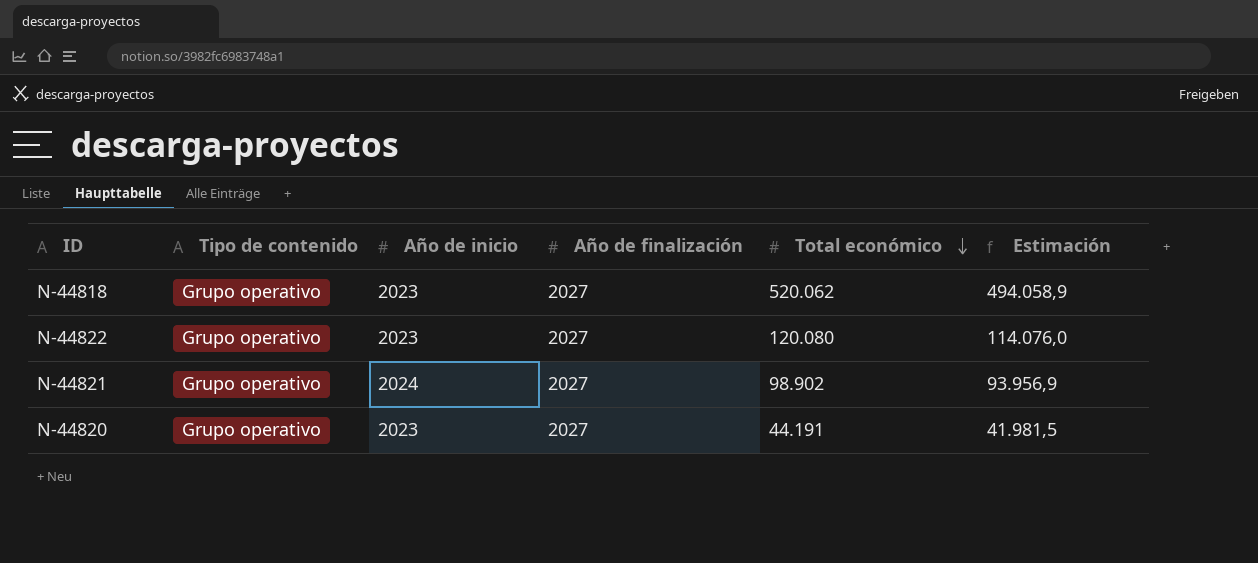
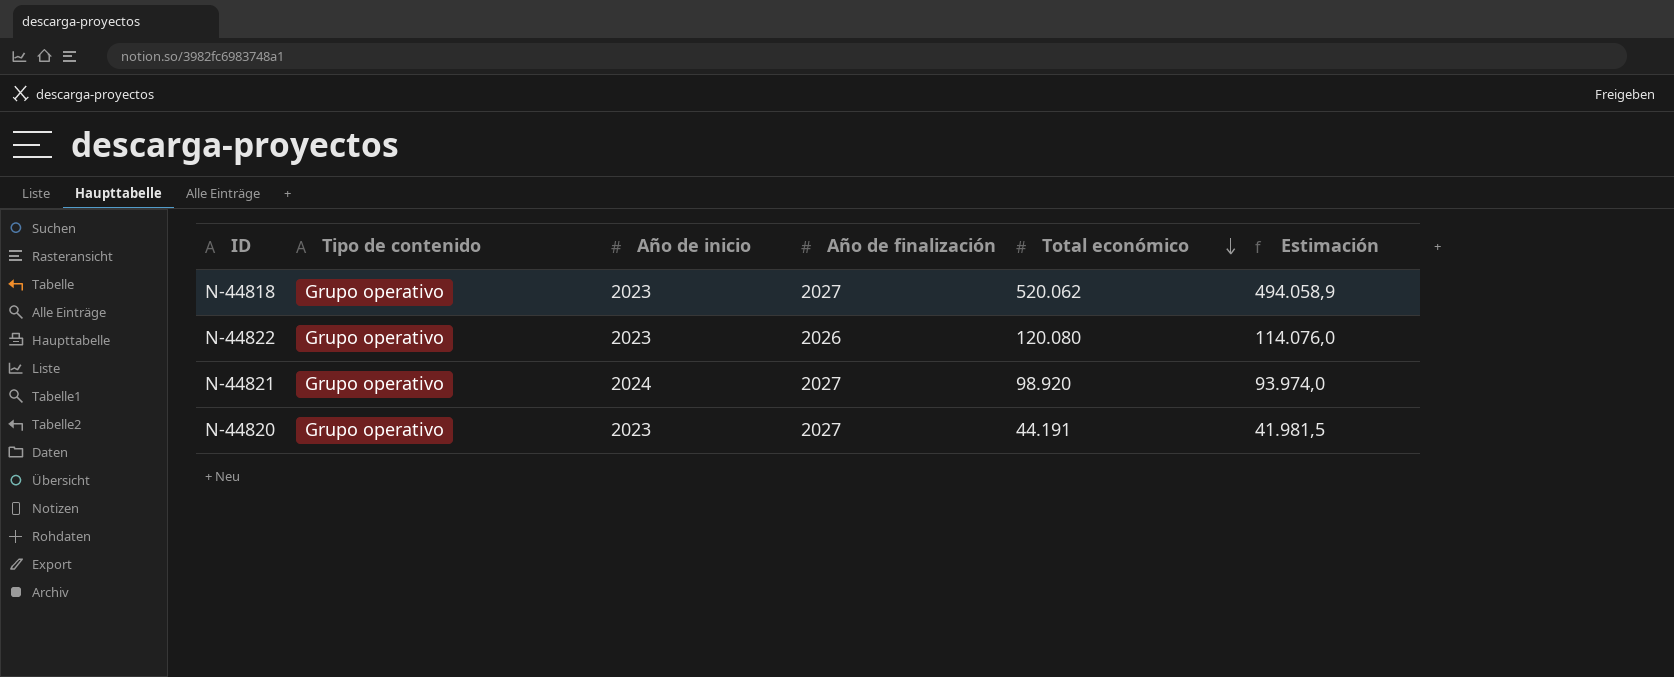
N-44822 | Año de finalización: 2027 -> 2026
N-44821 | Total económico: 98.902 -> 98.920
N-44821 | Estimación: 93.956,9 -> 93.974,0

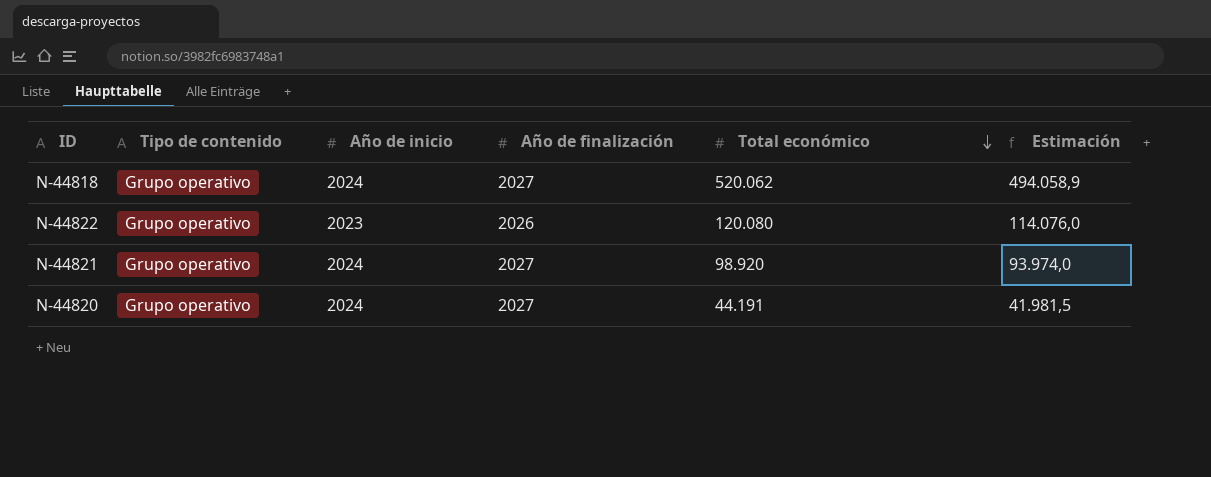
N-44818 | Año de inicio: 2023 -> 2024
N-44820 | Año de inicio: 2023 -> 2024

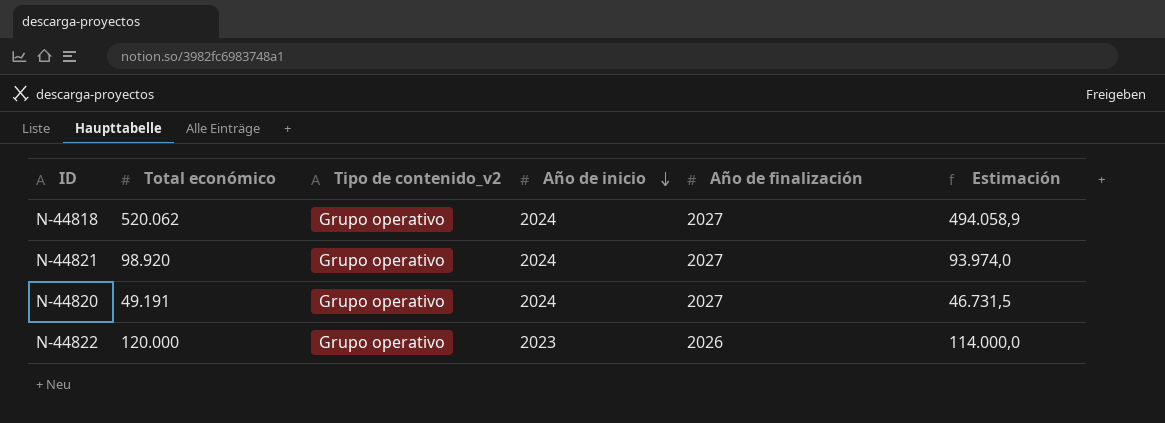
row order: Total económico descending -> Año de inicio descending
column Total económico | position: 5 -> 2
column name: Tipo de contenido -> Tipo de contenido_v2
N-44820 | Total económico: 44.191 -> 49.191
N-44820 | Estimación: 41.981,5 -> 46.731,5
N-44822 | Total económico: 120.080 -> 120.000
N-44822 | Estimación: 114.076,0 -> 114.000,0

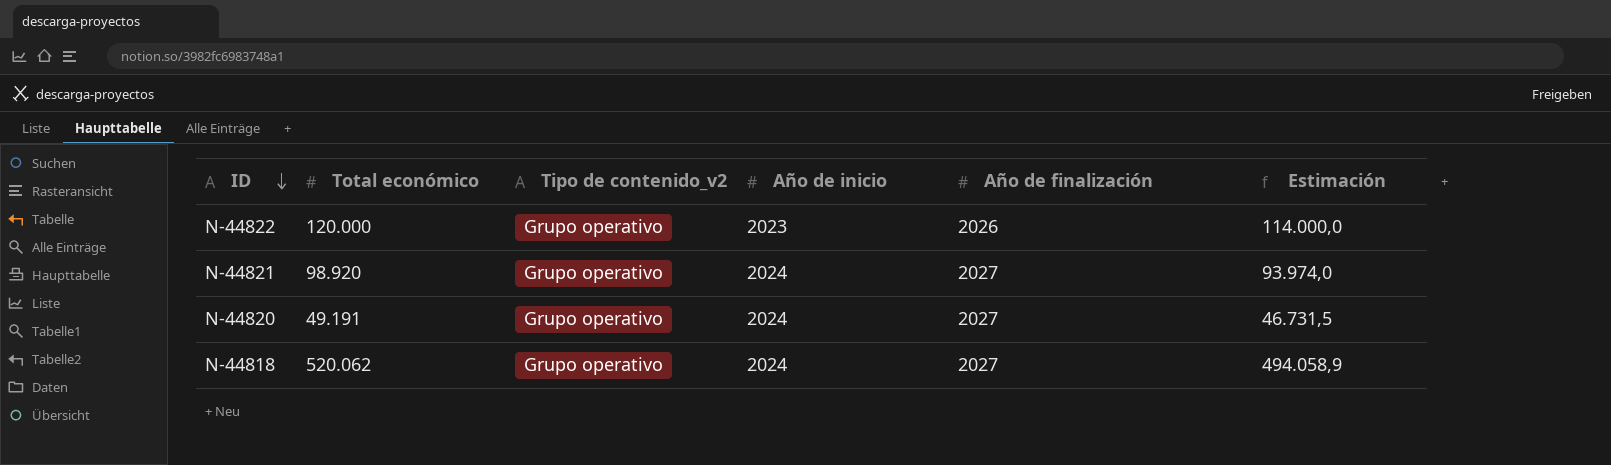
row order: Año de inicio descending -> ID descending

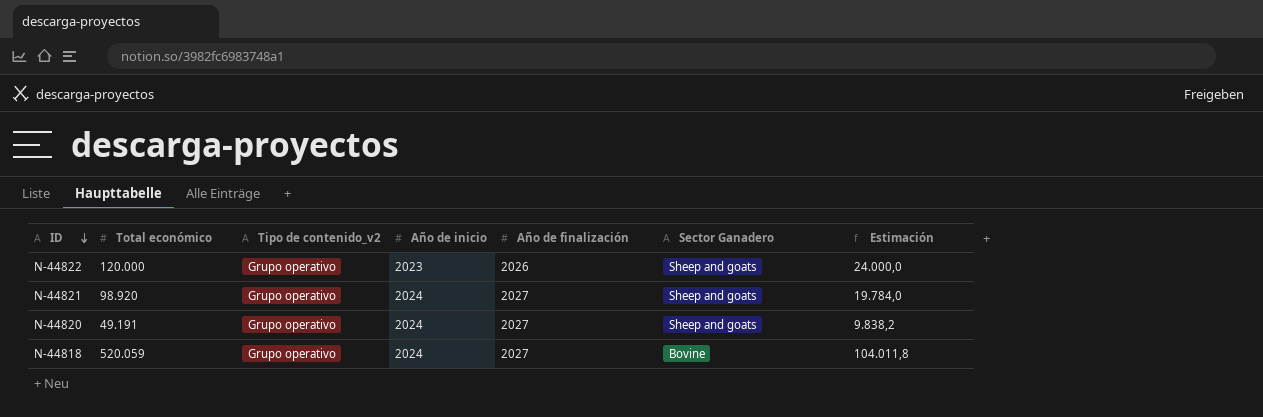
column Sector Ganadero | position: none -> 6
column Estimación | formula: [Total económico] * 0,95 -> [Total económico] * 0,2
N-44818 | Total económico: 520.062 -> 520.059

